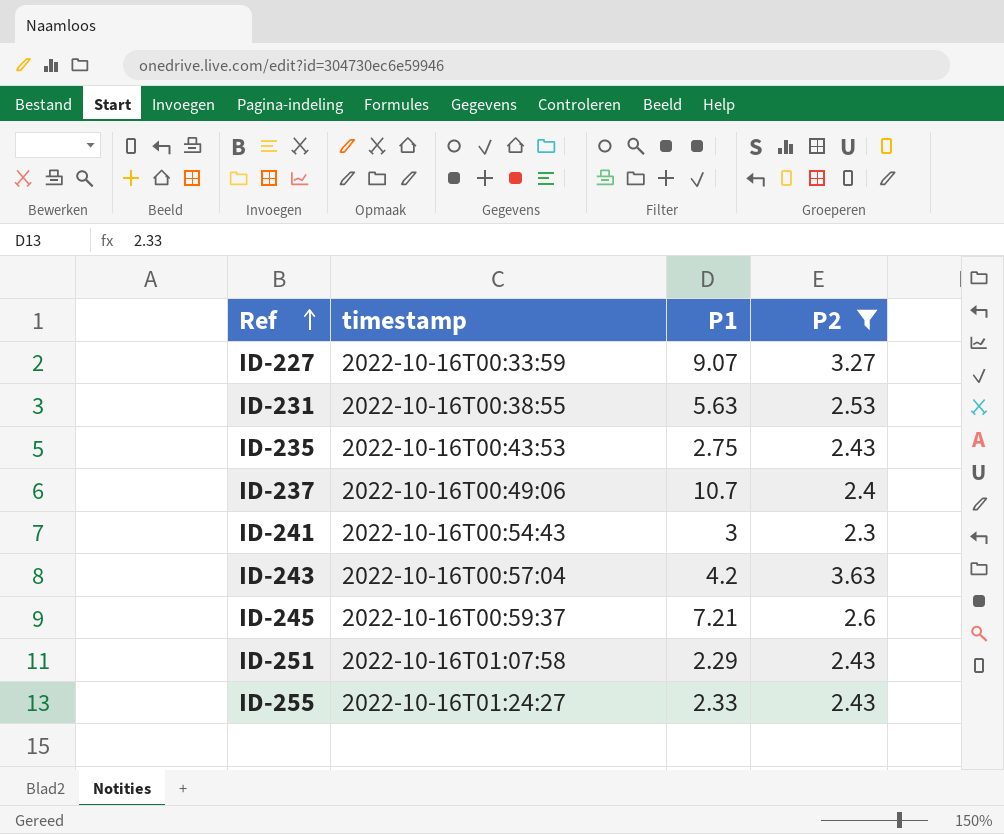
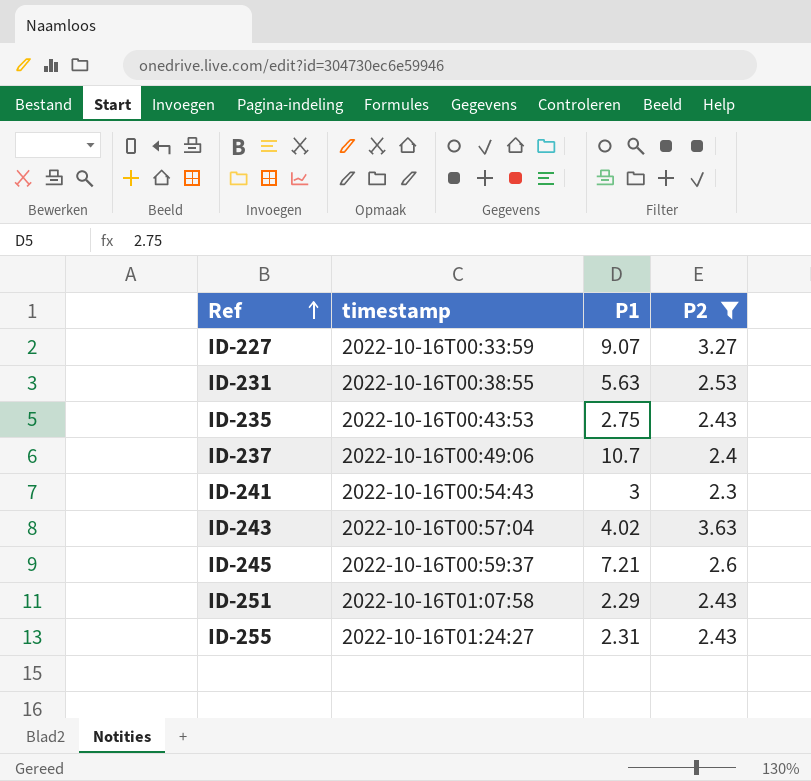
ID-243 | P1: 4.2 -> 4.02
ID-255 | P1: 2.33 -> 2.31

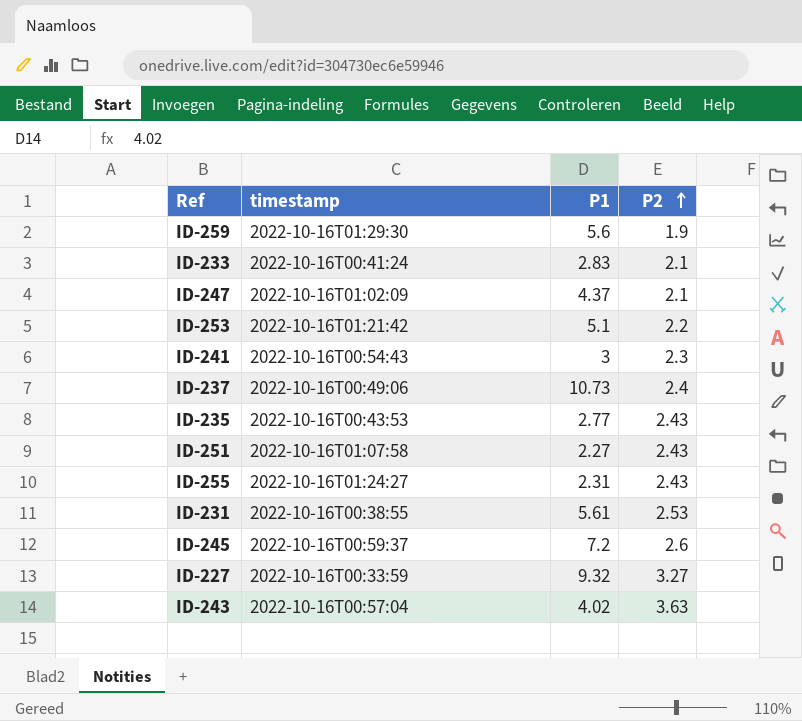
filter: P2 >= 2.3 -> none
row order: Ref ascending -> P2 ascending
ID-237 | P1: 10.7 -> 10.73
ID-235 | P1: 2.75 -> 2.77
ID-251 | P1: 2.29 -> 2.27
ID-231 | P1: 5.63 -> 5.61
ID-245 | P1: 7.21 -> 7.2
ID-227 | P1: 9.07 -> 9.32

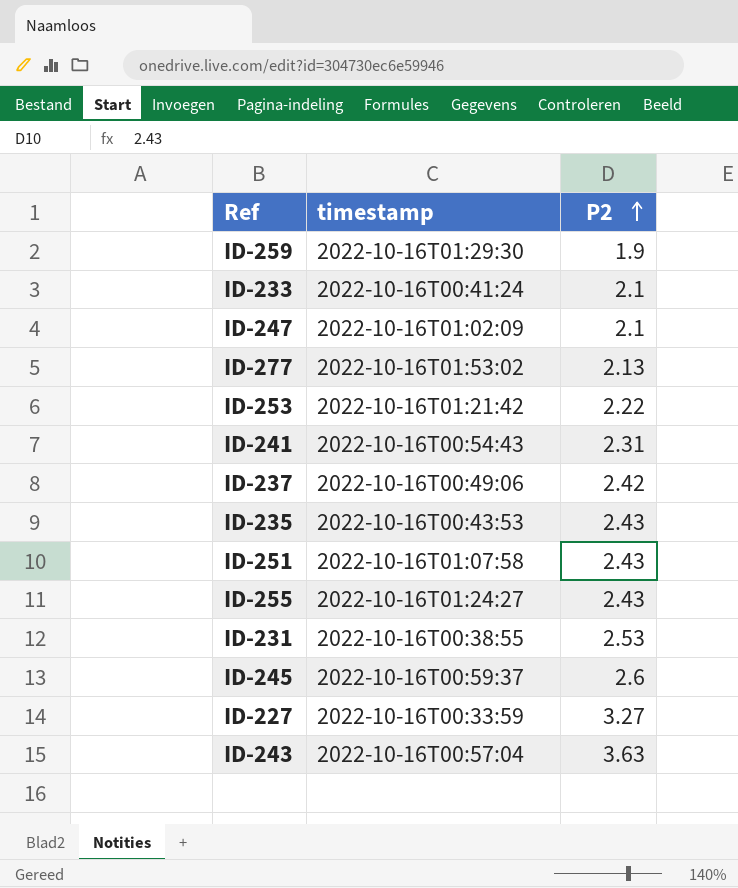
column P1 | position: 3 -> none
row ID-277: none -> 2022-10-16T01:53:02 | 2.13
ID-253 | P2: 2.2 -> 2.22
ID-241 | P2: 2.3 -> 2.31
ID-237 | P2: 2.4 -> 2.42

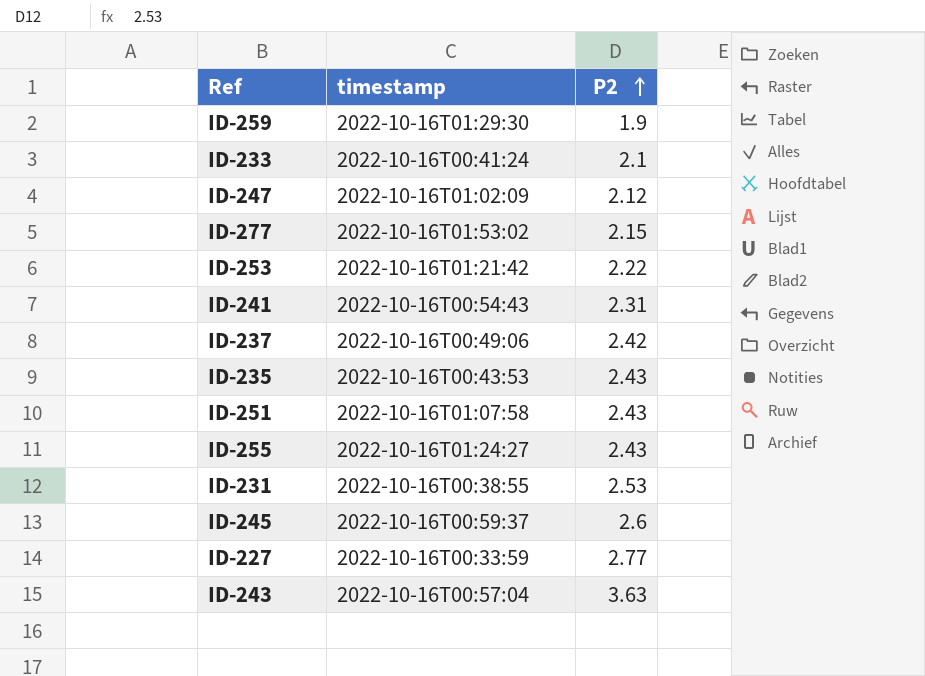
ID-247 | P2: 2.1 -> 2.12
ID-277 | P2: 2.13 -> 2.15
ID-227 | P2: 3.27 -> 2.77

